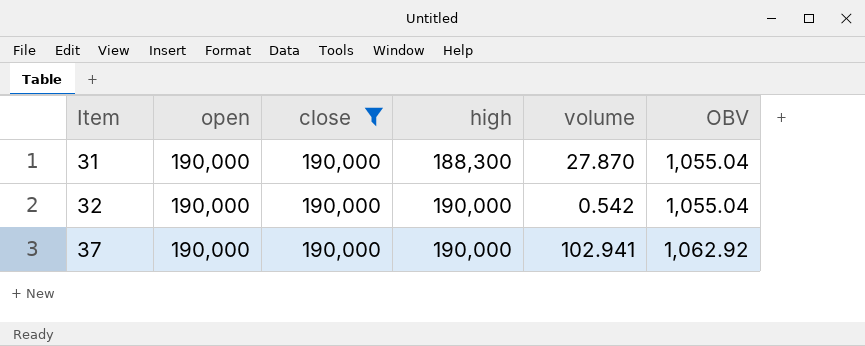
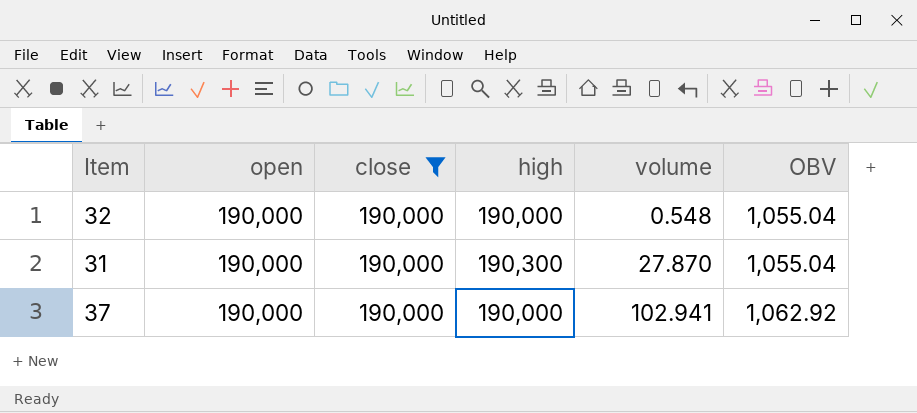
row order: Item ascending -> volume ascending
32 | volume: 0.542 -> 0.548
31 | high: 188,300 -> 190,300

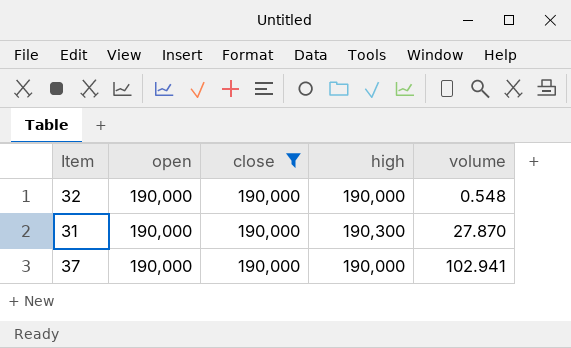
column OBV | position: 6 -> none

